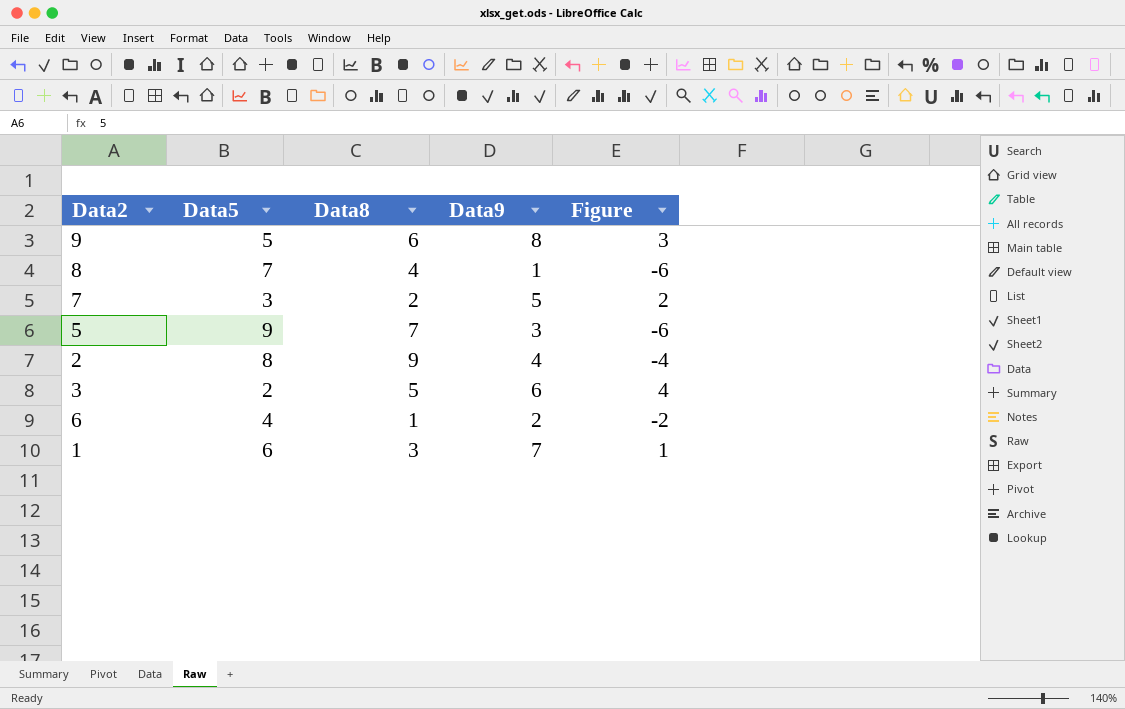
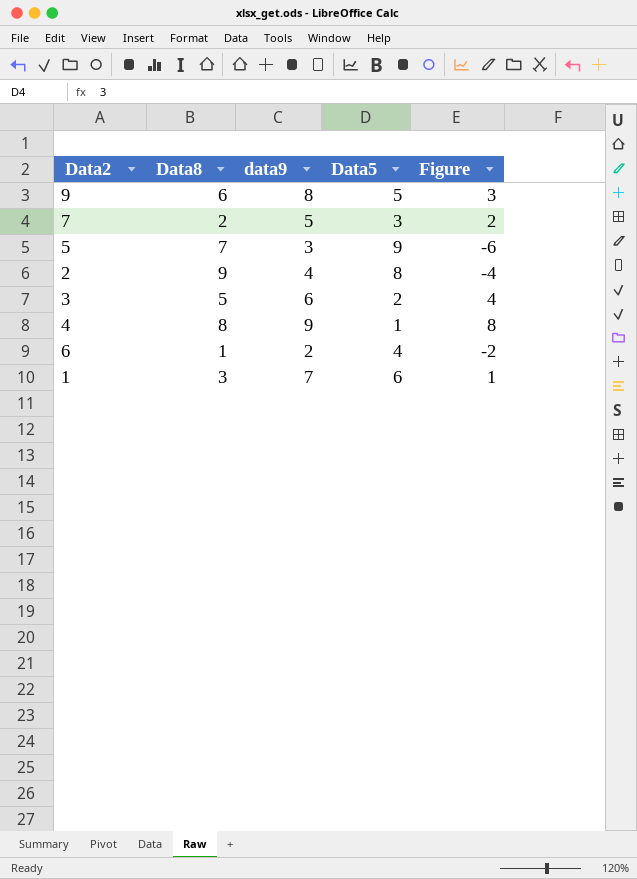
column name: Data9 -> data9
column Data5 | position: 2 -> 4
row 8: 7 | 4 | 1 | -6 -> none
row 4: none -> 8 | 9 | 1 | 8

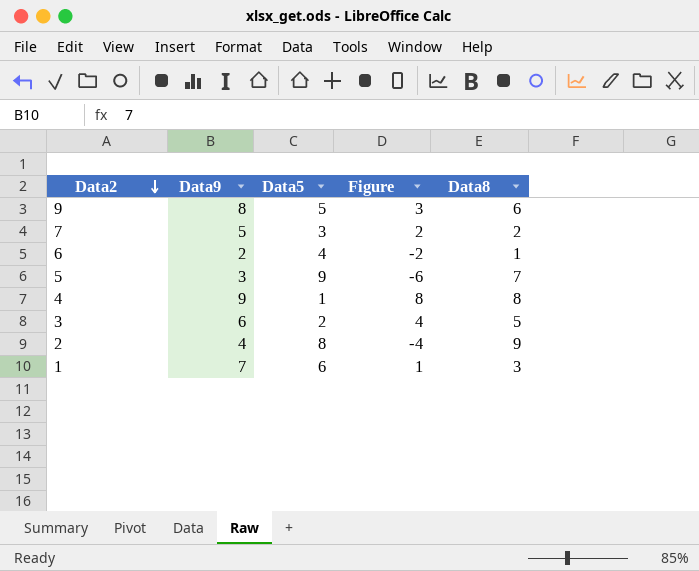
row order: none -> Data2 descending
column name: data9 -> Data9
column Data8 | position: 2 -> 5

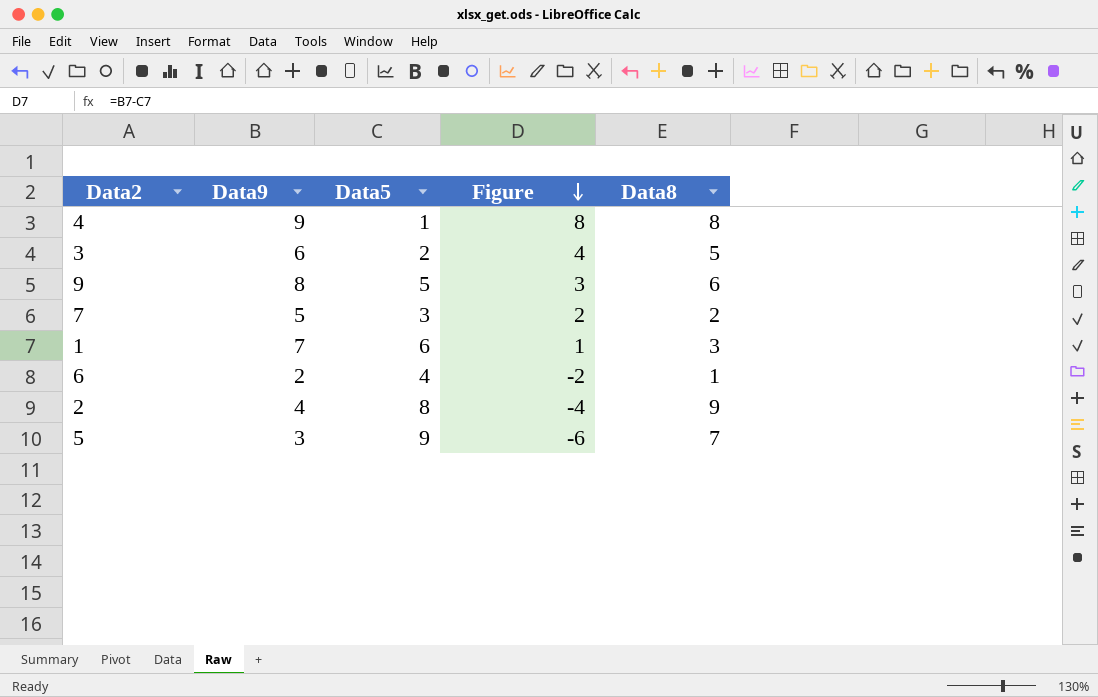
row order: Data2 descending -> Figure descending

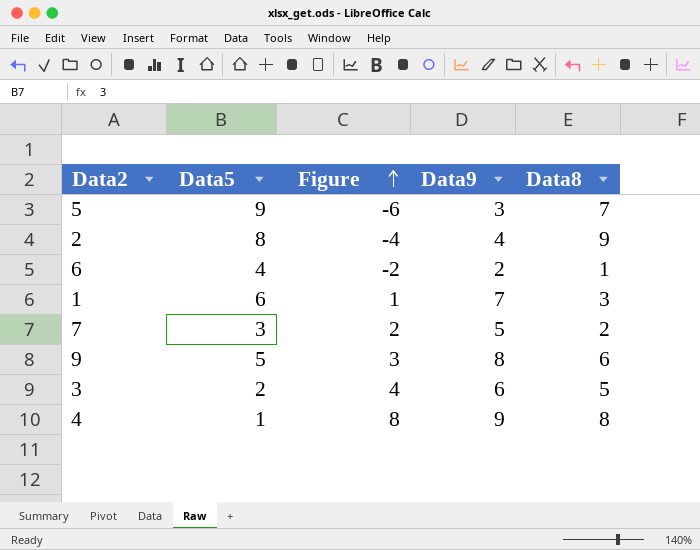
row order: Figure descending -> Figure ascending
column Data9 | position: 2 -> 4

